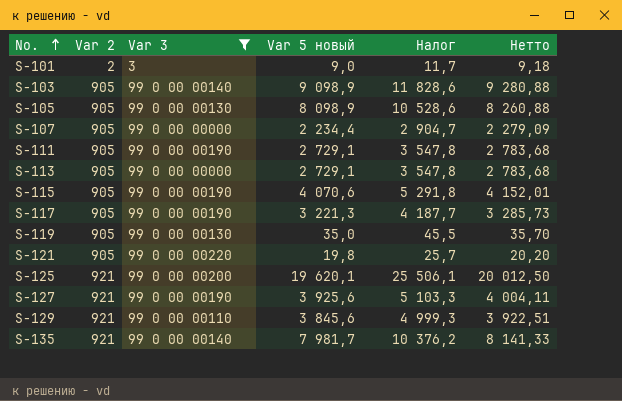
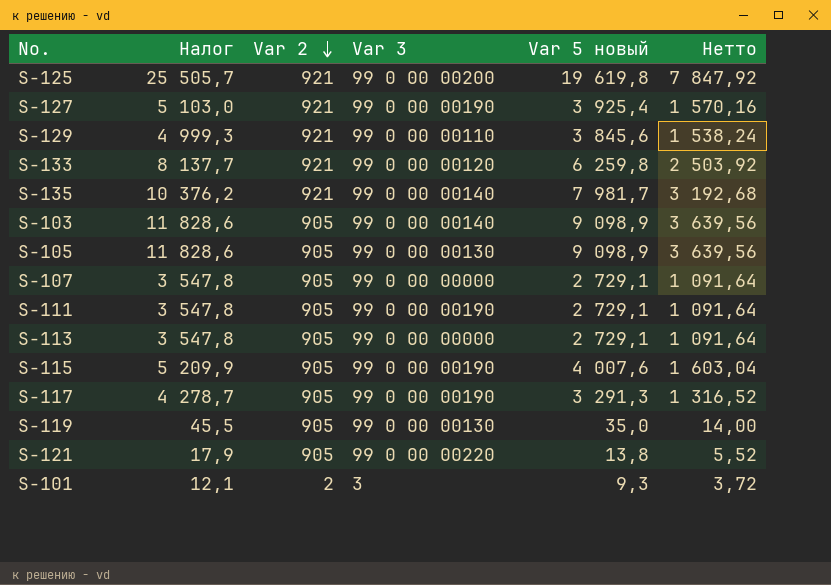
filter: Var 3 != 99 0 00 00120 -> none
row order: No. ascending -> Var 2 descending
column Налог | position: 5 -> 2
column Нетто | formula: [Var 5 новый] * 1,02 -> [Var 5 новый] * 0,4
S-125 | Налог: 25 506,1 -> 25 505,7
S-125 | Var 5 новый: 19 620,1 -> 19 619,8
S-127 | Налог: 5 103,3 -> 5 103,0
S-127 | Var 5 новый: 3 925,6 -> 3 925,4
S-105 | Налог: 10 528,6 -> 11 828,6
S-105 | Var 5 новый: 8 098,9 -> 9 098,9
S-107 | Налог: 2 904,7 -> 3 547,8
S-107 | Var 5 новый: 2 234,4 -> 2 729,1
S-115 | Налог: 5 291,8 -> 5 209,9
S-115 | Var 5 новый: 4 070,6 -> 4 007,6
S-117 | Налог: 4 187,7 -> 4 278,7
S-117 | Var 5 новый: 3 221,3 -> 3 291,3
S-121 | Налог: 25,7 -> 17,9
S-121 | Var 5 новый: 19,8 -> 13,8
S-101 | Налог: 11,7 -> 12,1
S-101 | Var 5 новый: 9,0 -> 9,3

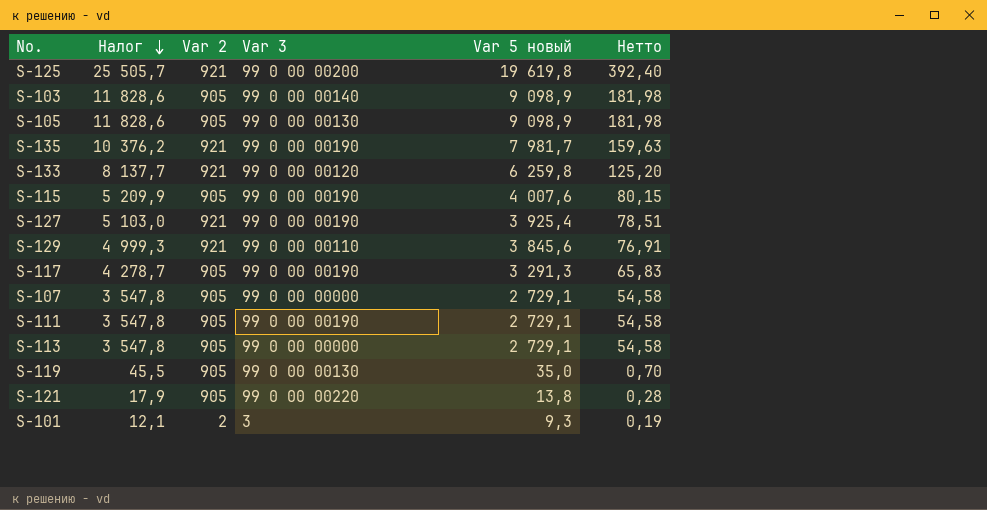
row order: Var 2 descending -> Налог descending
column Нетто | formula: [Var 5 новый] * 0,4 -> [Var 5 новый] * 0,02
S-135 | Var 3: 99 0 00 00140 -> 99 0 00 00190

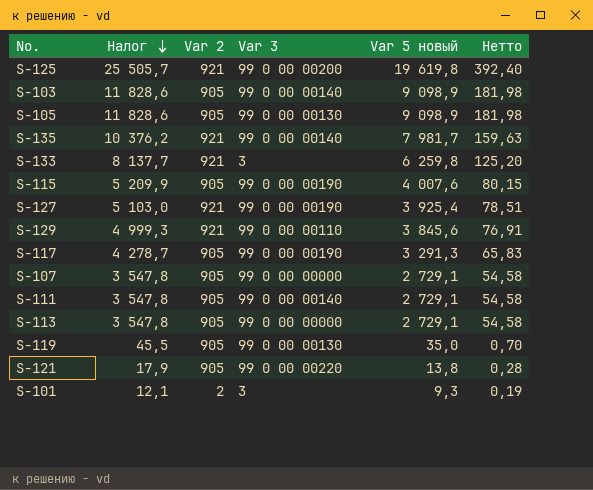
S-135 | Var 3: 99 0 00 00190 -> 99 0 00 00140
S-133 | Var 3: 99 0 00 00120 -> 3
S-111 | Var 3: 99 0 00 00190 -> 99 0 00 00140

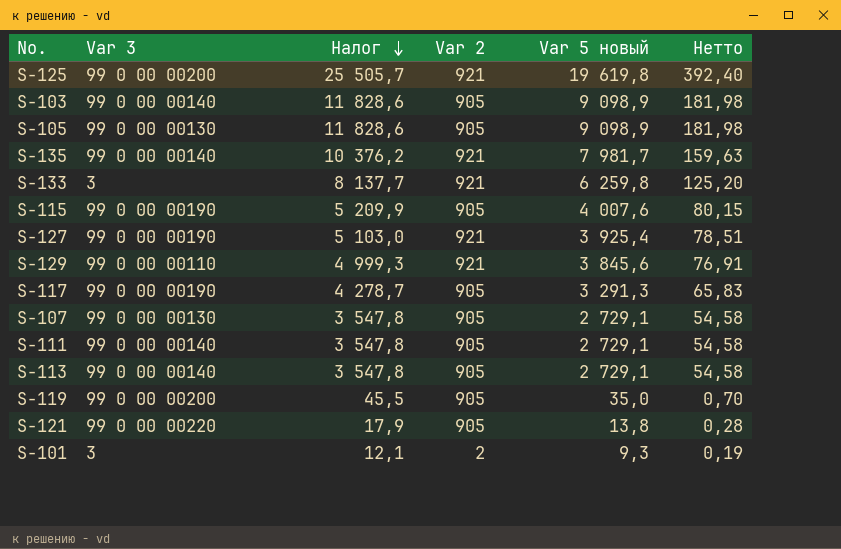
column Var 3 | position: 4 -> 2
S-107 | Var 3: 99 0 00 00000 -> 99 0 00 00130
S-113 | Var 3: 99 0 00 00000 -> 99 0 00 00140
S-119 | Var 3: 99 0 00 00130 -> 99 0 00 00200

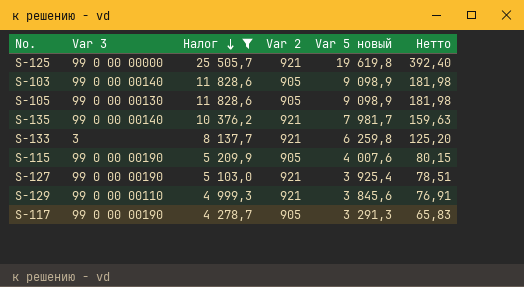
filter: none -> Налог >= 4 278,7
S-125 | Var 3: 99 0 00 00200 -> 99 0 00 00000

